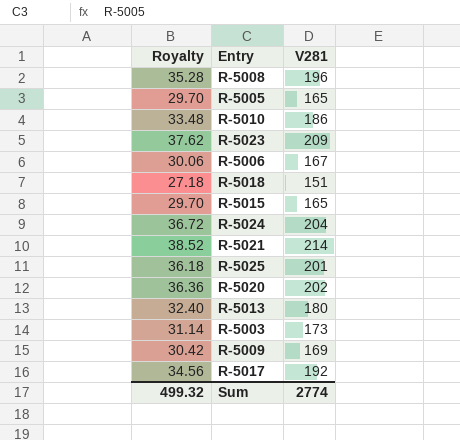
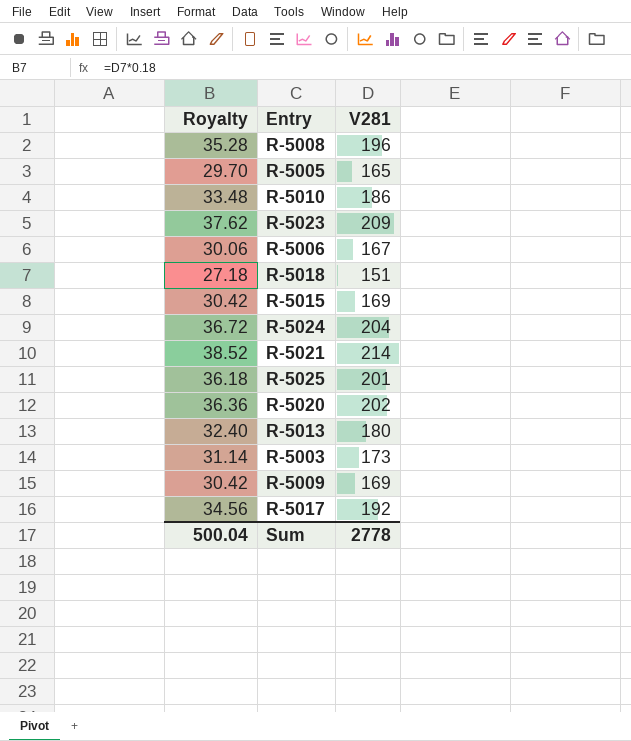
R-5015 | Royalty: 29.70 -> 30.42
R-5015 | V281: 165 -> 169
Sum | Royalty: 499.32 -> 500.04
Sum | V281: 2774 -> 2778

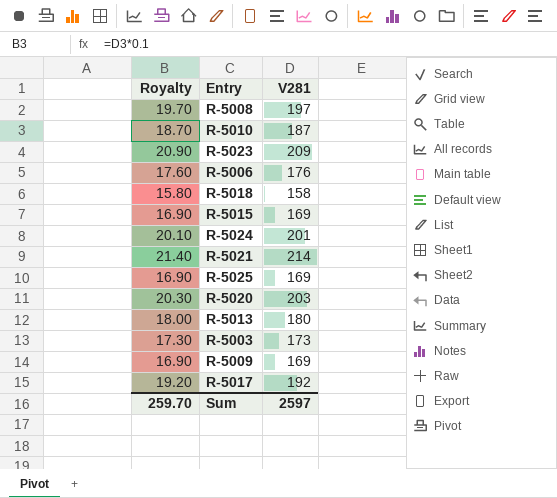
column Royalty | formula: [V281] * 0.18 -> [V281] * 0.1
row R-5005: 29.70 | 165 -> none
R-5008 | V281: 196 -> 197
R-5010 | V281: 186 -> 187
R-5006 | V281: 167 -> 176
R-5018 | V281: 151 -> 158
R-5024 | V281: 204 -> 201
R-5025 | V281: 201 -> 169
R-5020 | V281: 202 -> 203
Sum | Royalty: 500.04 -> 259.70
Sum | V281: 2778 -> 2597

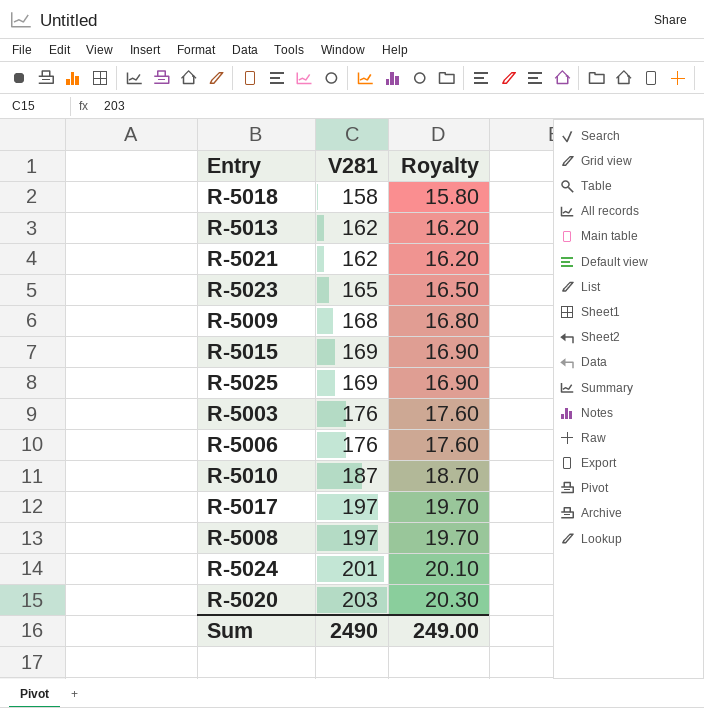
row order: none -> V281 ascending
column Royalty | position: 1 -> 3
R-5013 | V281: 180 -> 162
R-5013 | Royalty: 18.00 -> 16.20
R-5021 | V281: 214 -> 162
R-5021 | Royalty: 21.40 -> 16.20
R-5023 | V281: 209 -> 165
R-5023 | Royalty: 20.90 -> 16.50
R-5009 | V281: 169 -> 168
R-5009 | Royalty: 16.90 -> 16.80
R-5003 | V281: 173 -> 176
R-5003 | Royalty: 17.30 -> 17.60
R-5017 | V281: 192 -> 197
R-5017 | Royalty: 19.20 -> 19.70
Sum | V281: 2597 -> 2490
Sum | Royalty: 259.70 -> 249.00

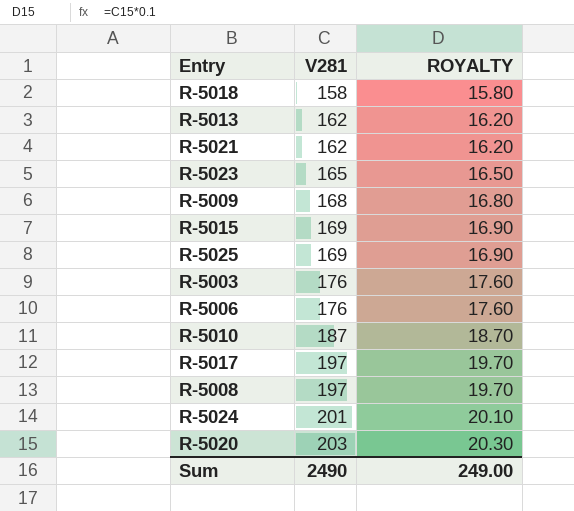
column name: Royalty -> ROYALTY

